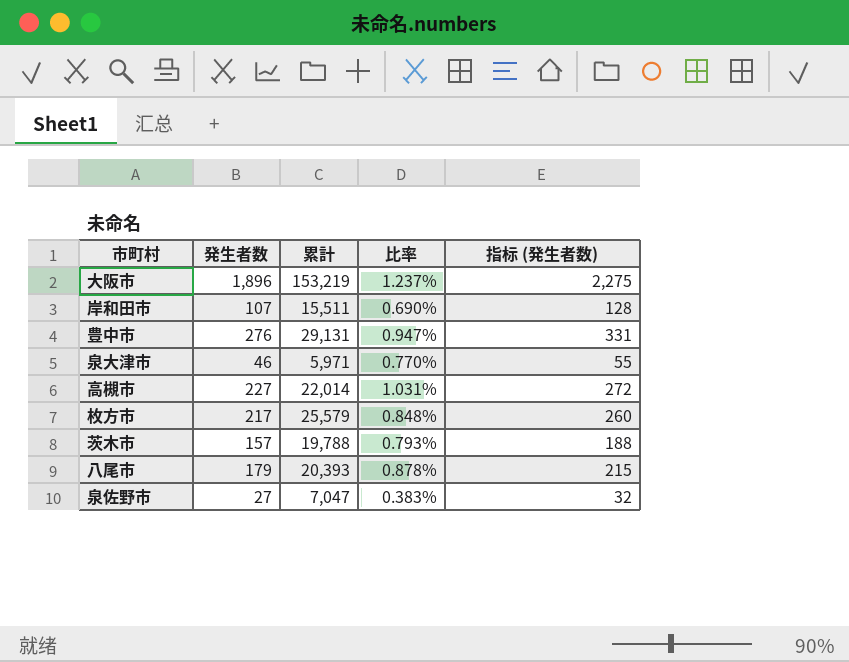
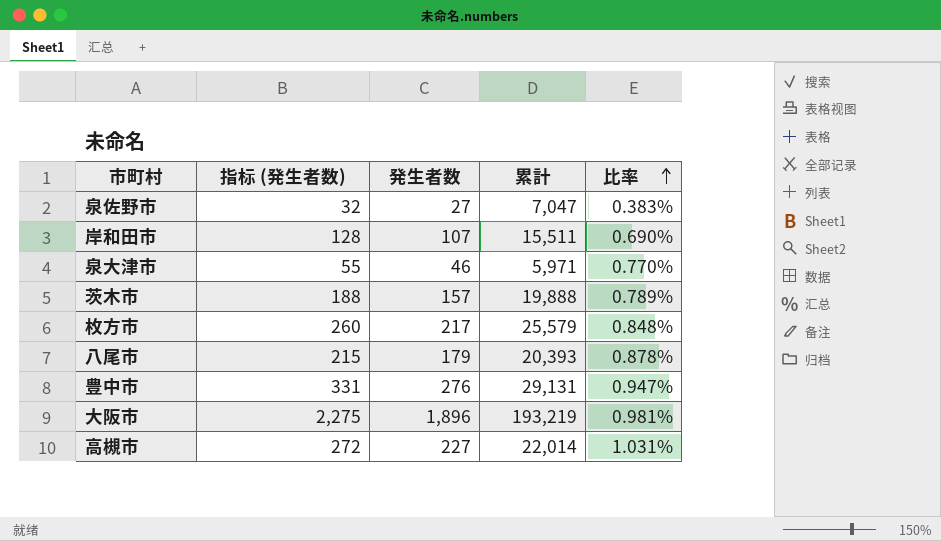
row order: none -> 比率 ascending
column 指标 (発生者数) | position: 5 -> 2
茨木市 | 累計: 19,788 -> 19,888
茨木市 | 比率: 0.793% -> 0.789%
大阪市 | 累計: 153,219 -> 193,219
大阪市 | 比率: 1.237% -> 0.981%

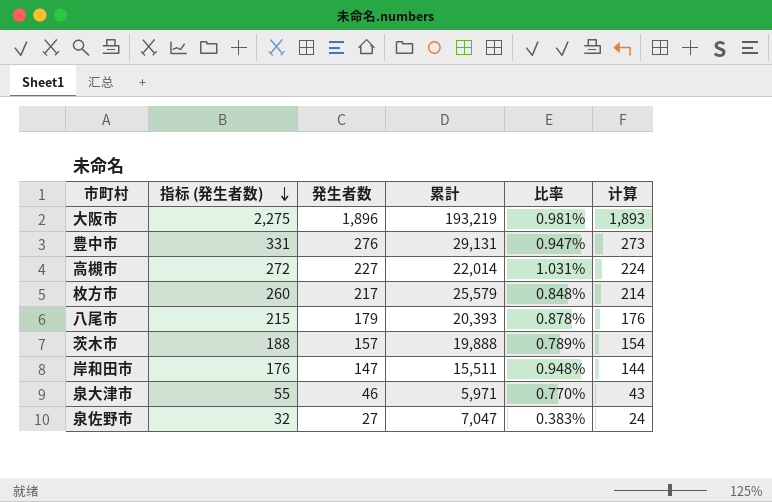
row order: 比率 ascending -> 指标 (発生者数) descending
column 计算 | formula: none -> [発生者数] - 3
岸和田市 | 指标 (発生者数): 128 -> 176
岸和田市 | 発生者数: 107 -> 147
岸和田市 | 比率: 0.690% -> 0.948%

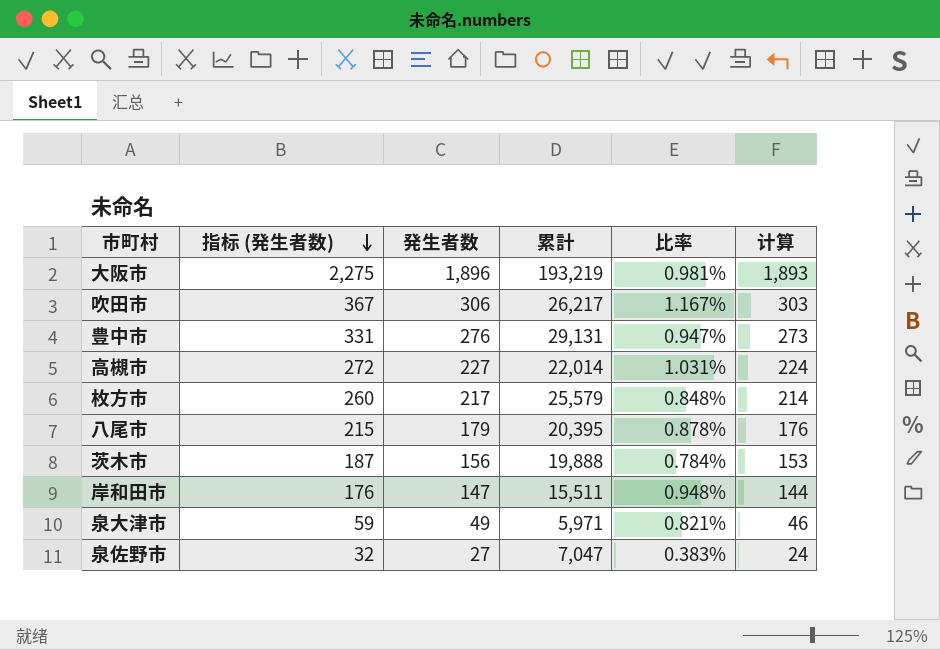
row 吹田市: none -> 367 | 306 | 26,217 | 1.167% | 303
八尾市 | 累計: 20,393 -> 20,395
茨木市 | 指标 (発生者数): 188 -> 187
茨木市 | 発生者数: 157 -> 156
茨木市 | 比率: 0.789% -> 0.784%
茨木市 | 计算: 154 -> 153
泉大津市 | 指标 (発生者数): 55 -> 59
泉大津市 | 発生者数: 46 -> 49
泉大津市 | 比率: 0.770% -> 0.821%
泉大津市 | 计算: 43 -> 46

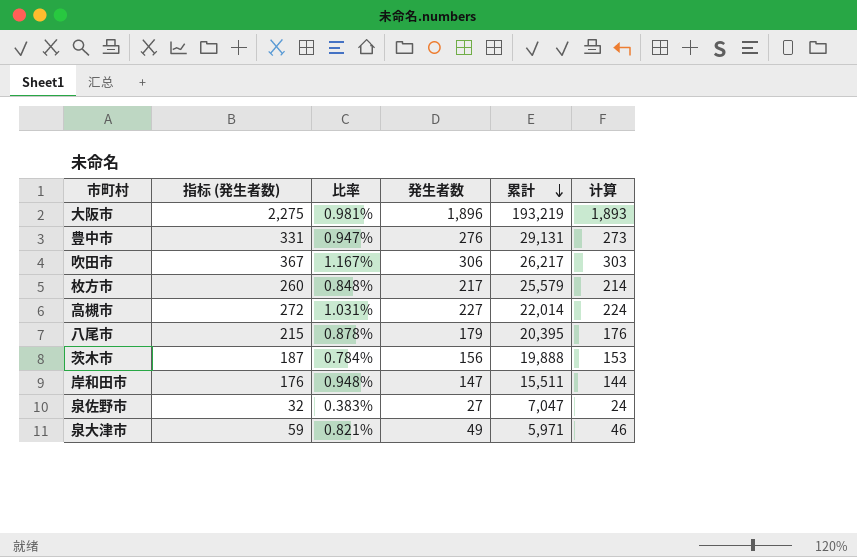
row order: 指标 (発生者数) descending -> 累計 descending
column 比率 | position: 5 -> 3

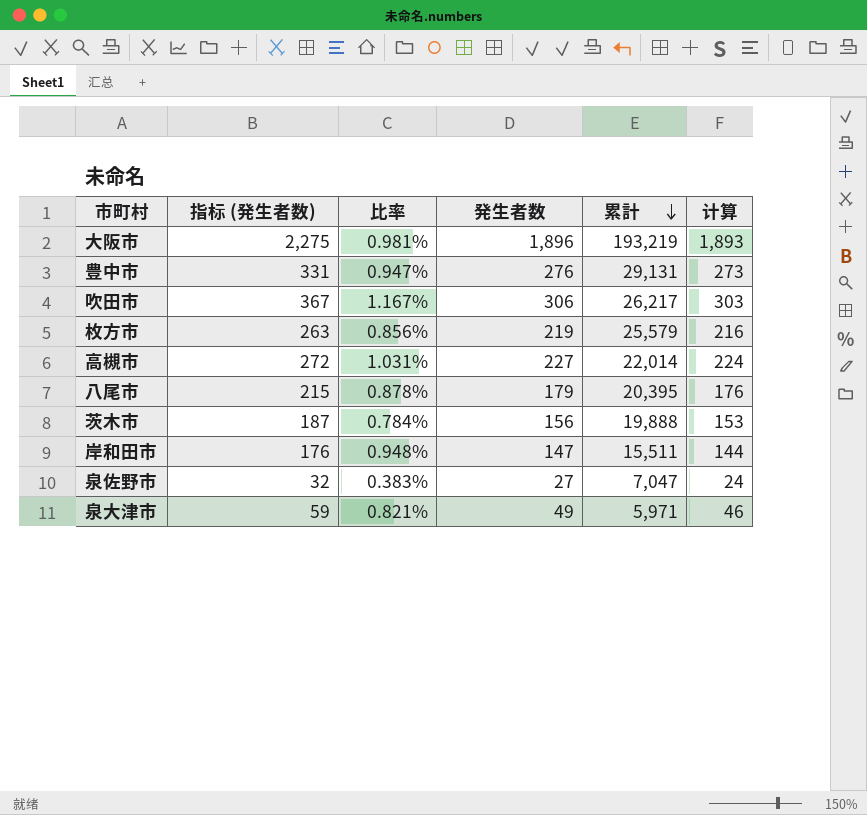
枚方市 | 指标 (発生者数): 260 -> 263
枚方市 | 比率: 0.848% -> 0.856%
枚方市 | 発生者数: 217 -> 219
枚方市 | 计算: 214 -> 216

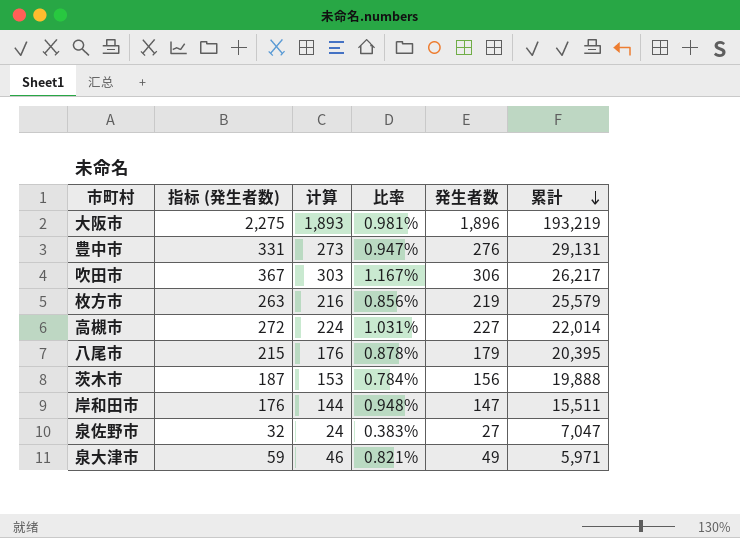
column 计算 | position: 6 -> 3

